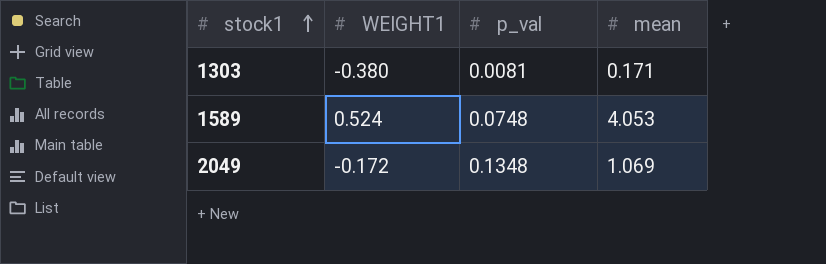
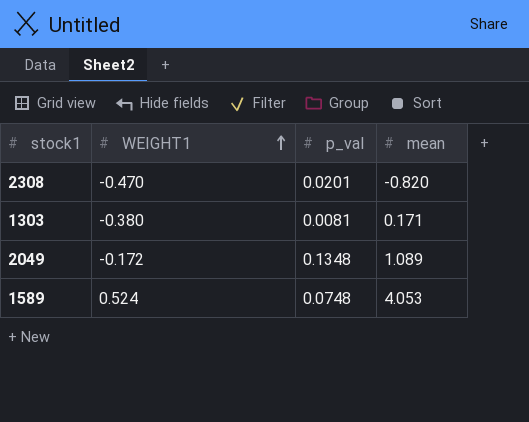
row order: stock1 ascending -> WEIGHT1 ascending
row 2308: none -> -0.470 | 0.0201 | -0.820
2049 | mean: 1.069 -> 1.089

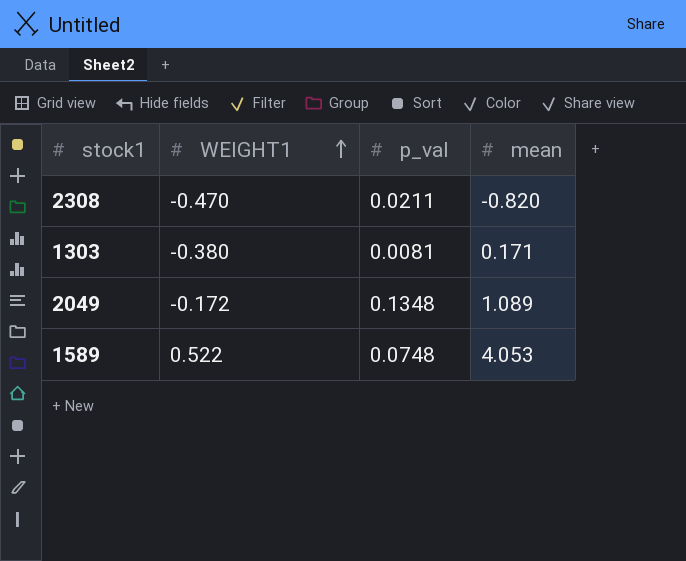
2308 | p_val: 0.0201 -> 0.0211
1589 | WEIGHT1: 0.524 -> 0.522

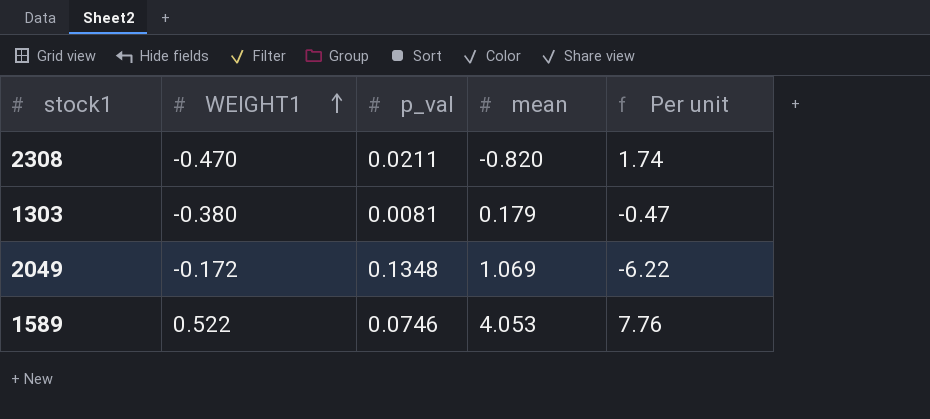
column Per unit | formula: none -> [mean] / [WEIGHT1]
1303 | mean: 0.171 -> 0.179
2049 | mean: 1.089 -> 1.069
1589 | p_val: 0.0748 -> 0.0746

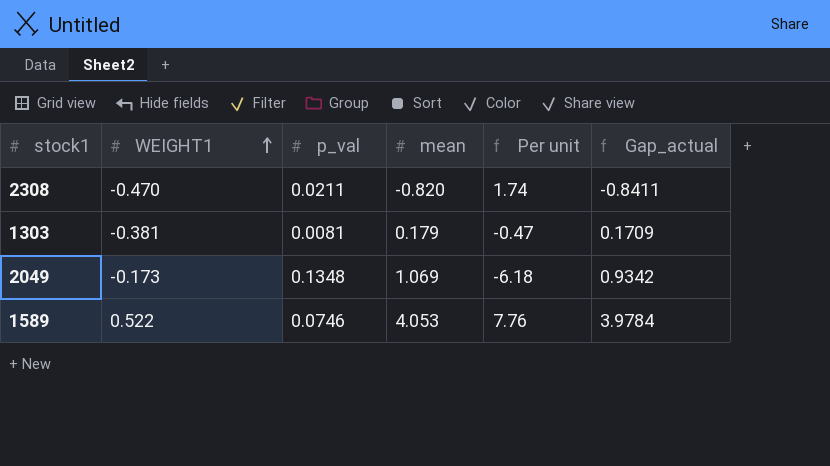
column Gap_actual | formula: none -> [mean] - [p_val]
1303 | WEIGHT1: -0.380 -> -0.381
2049 | WEIGHT1: -0.172 -> -0.173
2049 | Per unit: -6.22 -> -6.18

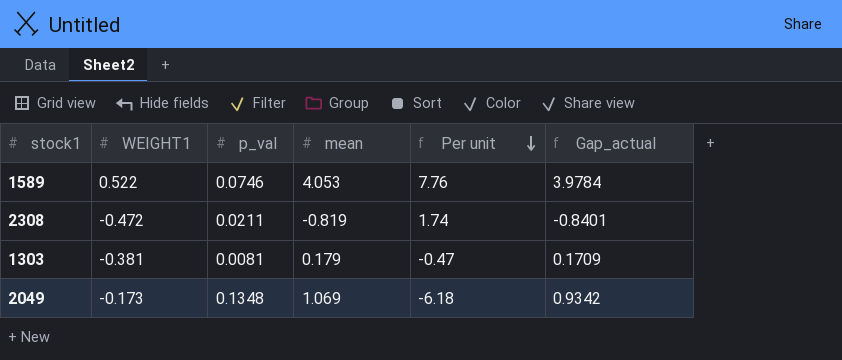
row order: WEIGHT1 ascending -> Per unit descending
2308 | WEIGHT1: -0.470 -> -0.472
2308 | mean: -0.820 -> -0.819
2308 | Gap_actual: -0.8411 -> -0.8401

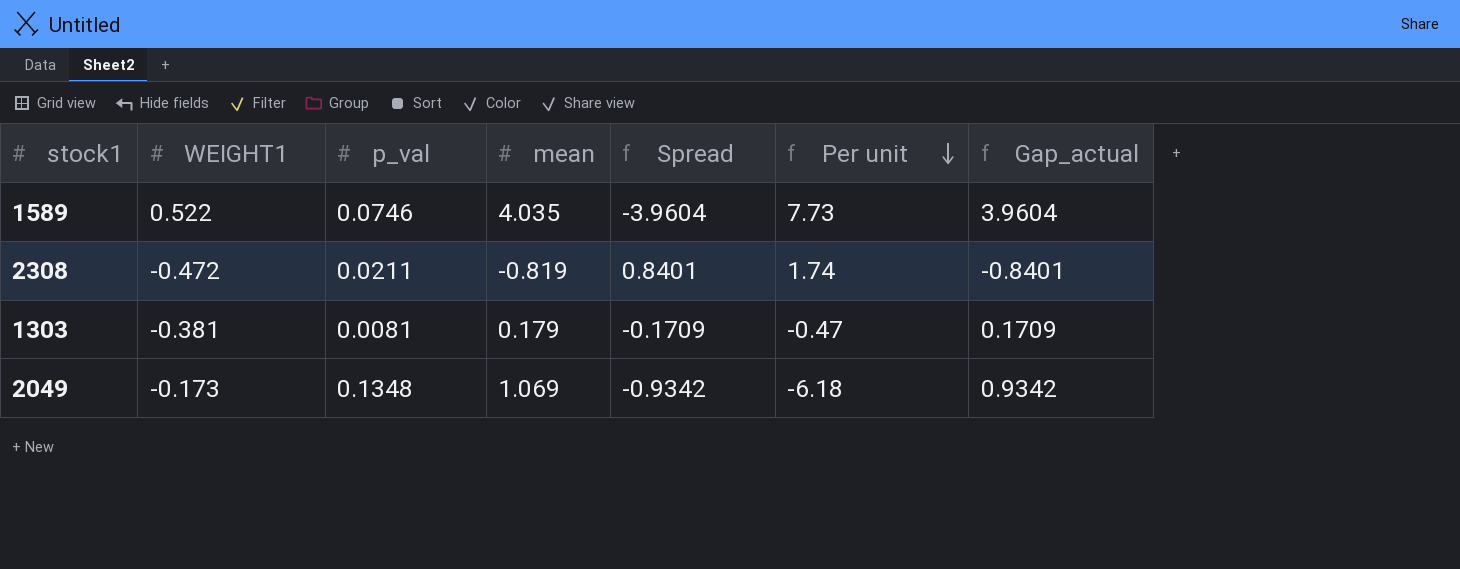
column Spread | formula: none -> [p_val] - [mean]
1589 | mean: 4.053 -> 4.035
1589 | Per unit: 7.76 -> 7.73
1589 | Gap_actual: 3.9784 -> 3.9604

